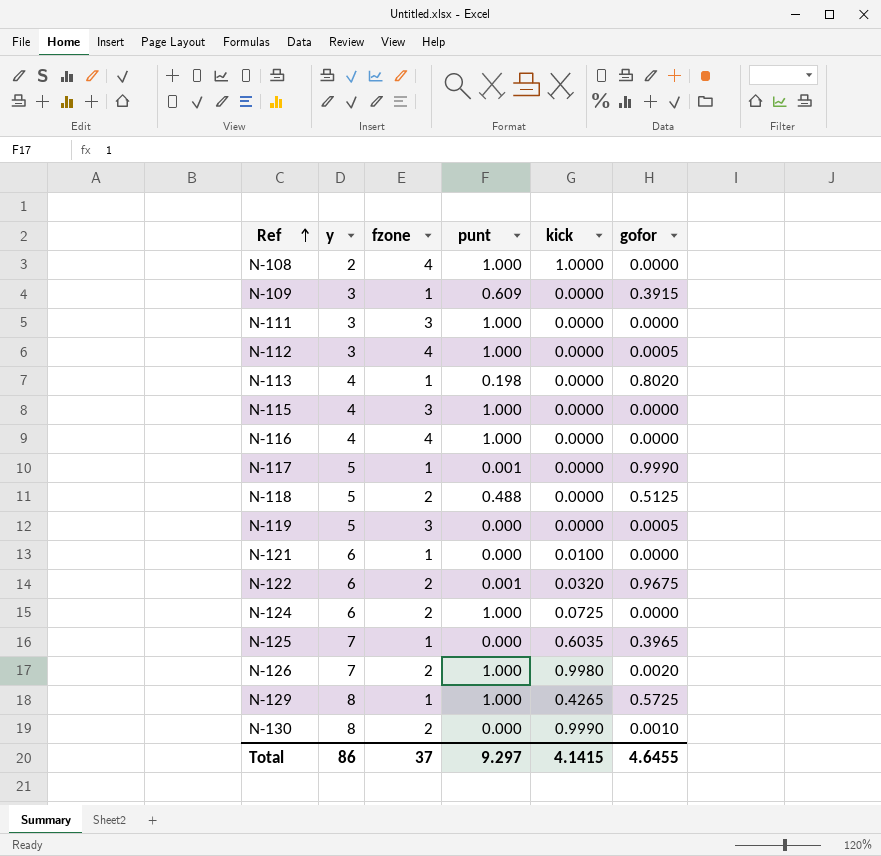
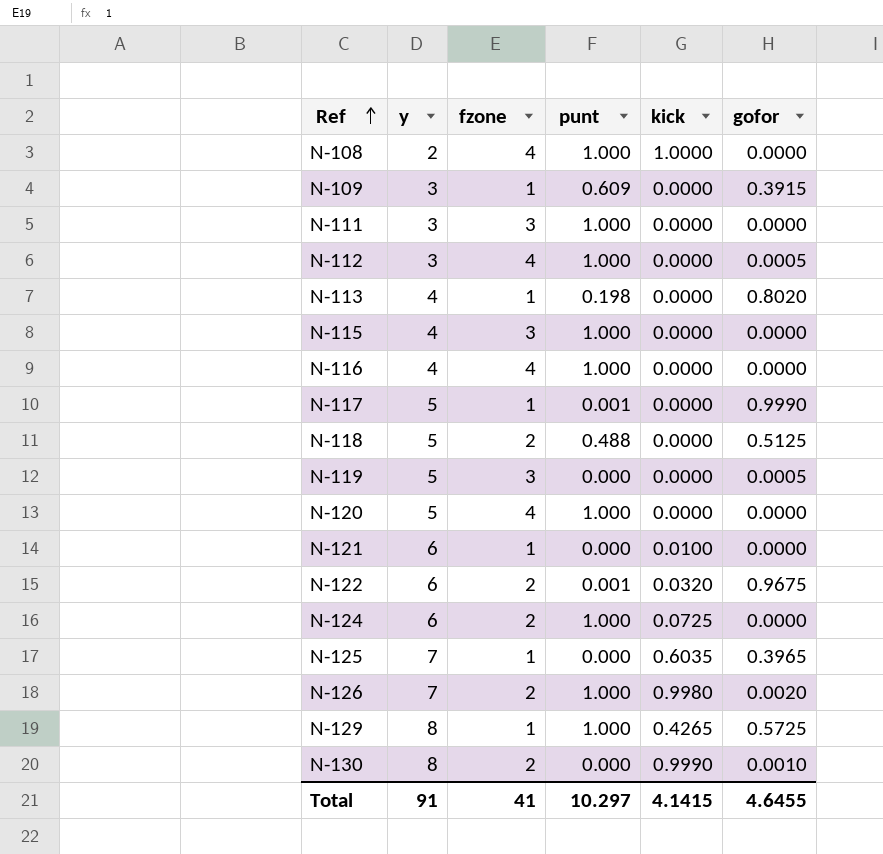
row N-120: none -> 5 | 4 | 1.000 | 0.0000 | 0.0000
Total | y: 86 -> 91
Total | fzone: 37 -> 41
Total | punt: 9.297 -> 10.297

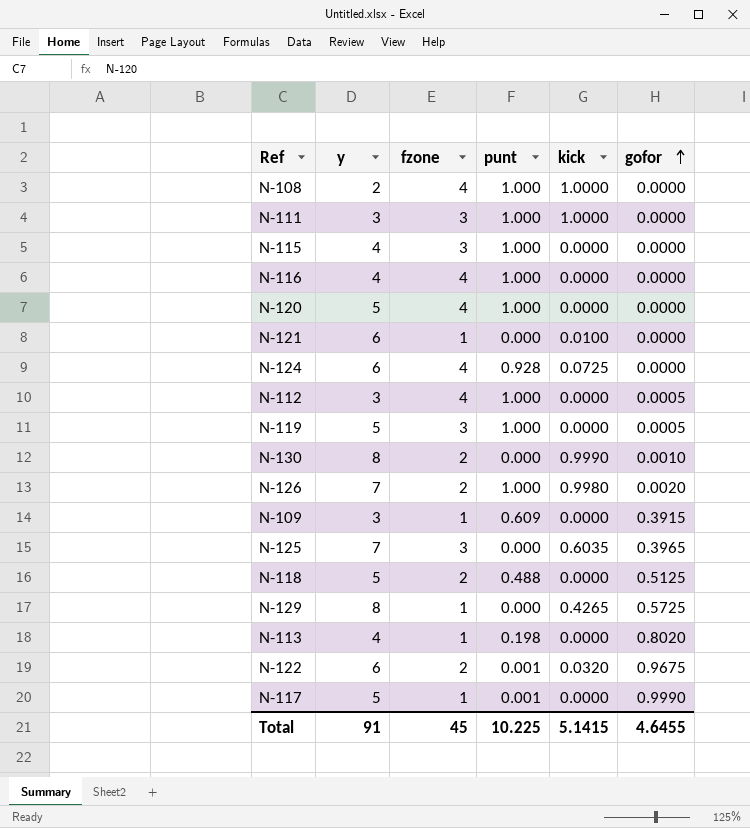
row order: Ref ascending -> gofor ascending
N-111 | kick: 0.0000 -> 1.0000
N-124 | fzone: 2 -> 4
N-124 | punt: 1.000 -> 0.928
N-119 | punt: 0.000 -> 1.000
N-125 | fzone: 1 -> 3
N-129 | punt: 1.000 -> 0.000
Total | fzone: 41 -> 45
Total | punt: 10.297 -> 10.225
Total | kick: 4.1415 -> 5.1415

